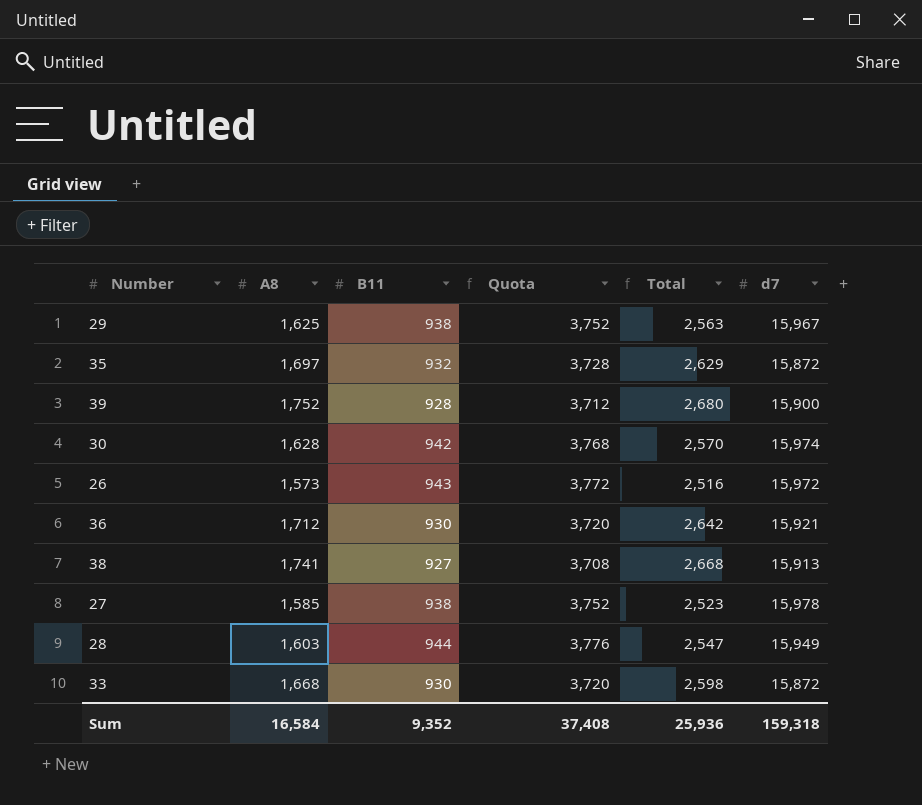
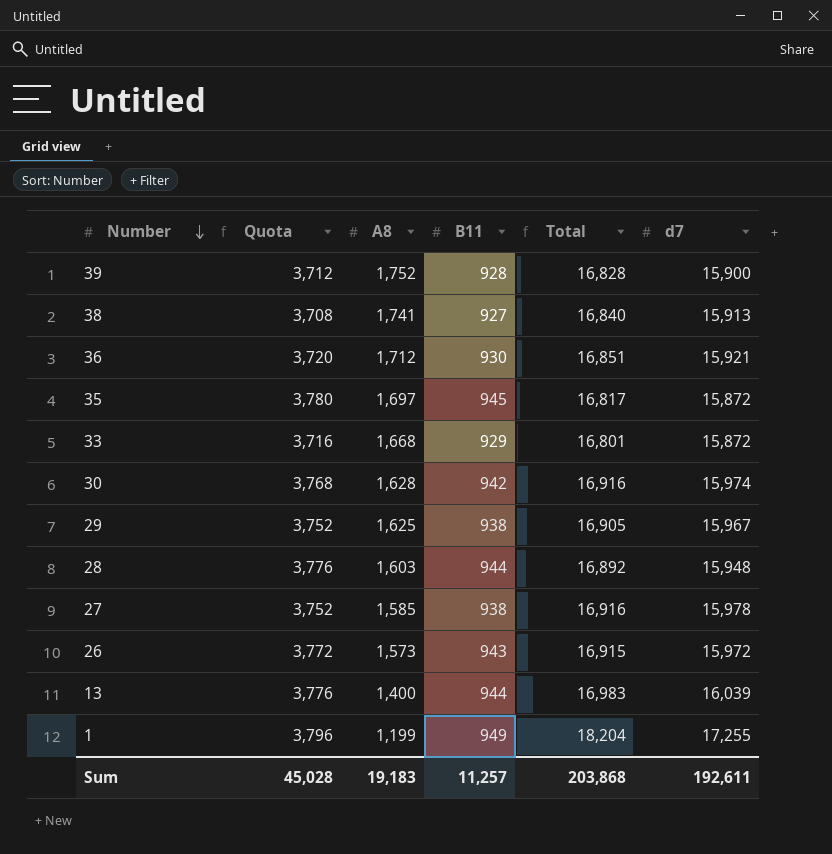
row order: none -> Number descending
column Quota | position: 4 -> 2
column Total | formula: [A8] + [B11] -> [B11] + [d7]
35 | Quota: 3,728 -> 3,780
35 | B11: 932 -> 945
33 | Quota: 3,720 -> 3,716
33 | B11: 930 -> 929
28 | d7: 15,949 -> 15,948
row 13: none -> 3,776 | 1,400 | 944 | 16,983 | 16,039
row 1: none -> 3,796 | 1,199 | 949 | 18,204 | 17,255
Sum | Quota: 37,408 -> 45,028
Sum | A8: 16,584 -> 19,183
Sum | B11: 9,352 -> 11,257
Sum | Total: 25,936 -> 203,868
Sum | d7: 159,318 -> 192,611

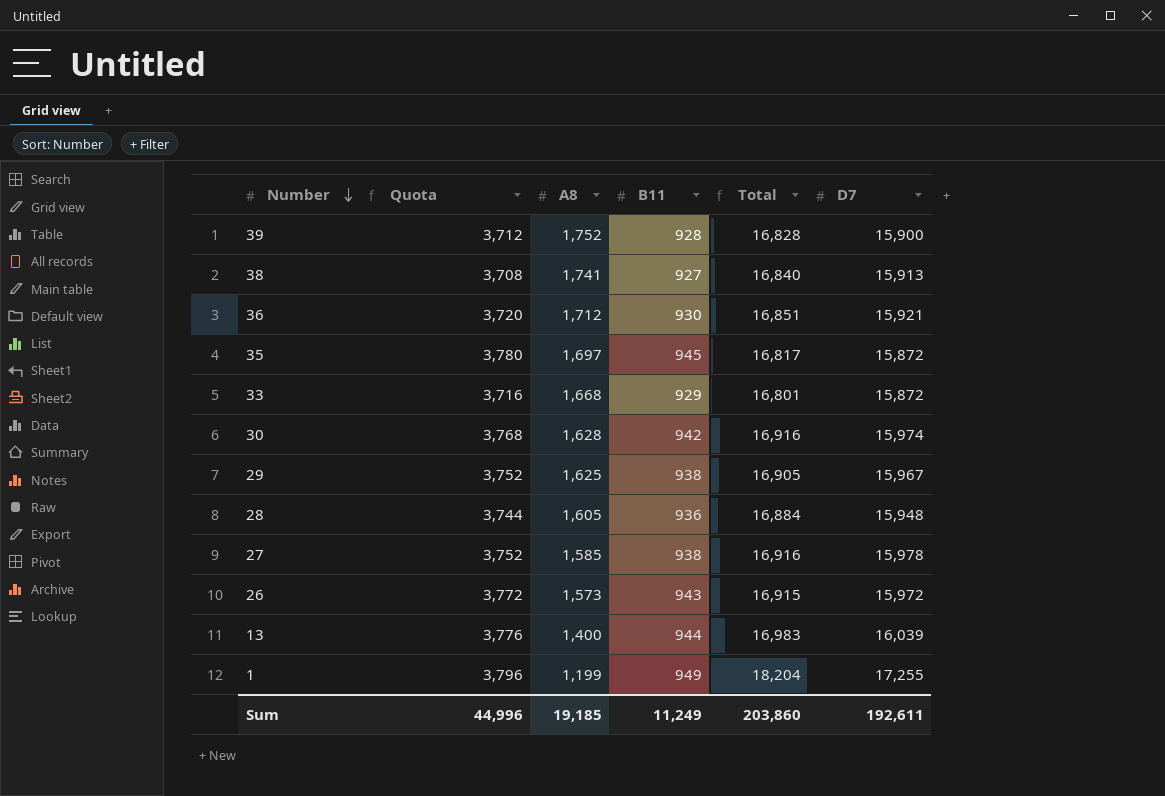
column name: d7 -> D7
28 | Quota: 3,776 -> 3,744
28 | A8: 1,603 -> 1,605
28 | B11: 944 -> 936
28 | Total: 16,892 -> 16,884
Sum | Quota: 45,028 -> 44,996
Sum | A8: 19,183 -> 19,185
Sum | B11: 11,257 -> 11,249
Sum | Total: 203,868 -> 203,860

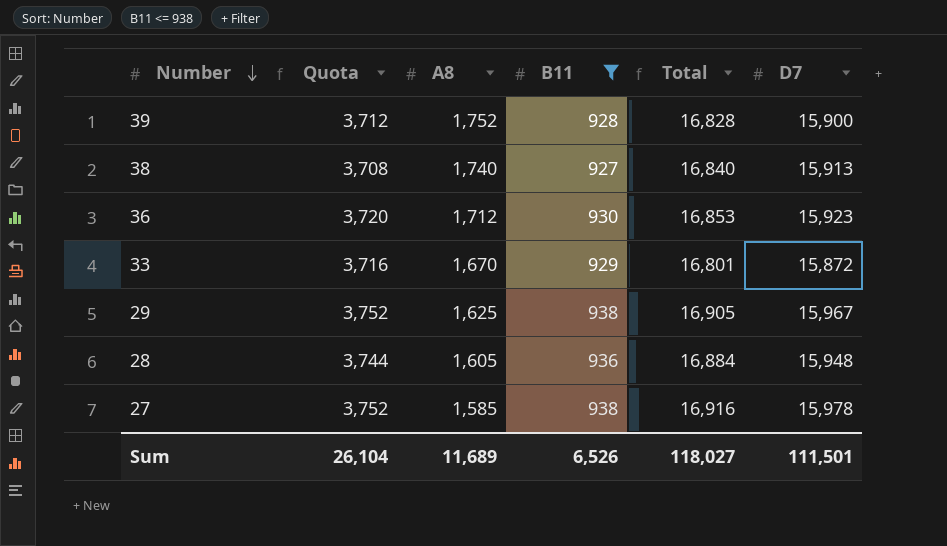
filter: none -> B11 <= 938
38 | A8: 1,741 -> 1,740
36 | Total: 16,851 -> 16,853
36 | D7: 15,921 -> 15,923
33 | A8: 1,668 -> 1,670
Sum | Quota: 44,996 -> 26,104
Sum | A8: 19,185 -> 11,689
Sum | B11: 11,249 -> 6,526
Sum | Total: 203,860 -> 118,027
Sum | D7: 192,611 -> 111,501

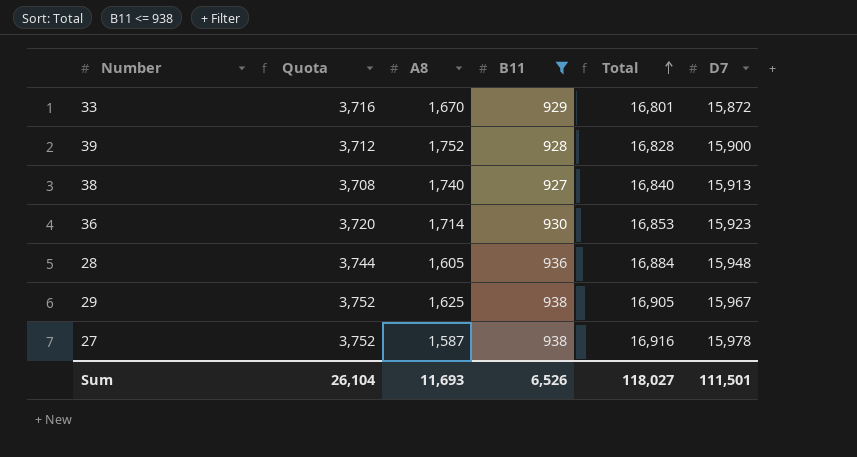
row order: Number descending -> Total ascending
36 | A8: 1,712 -> 1,714
27 | A8: 1,585 -> 1,587
Sum | A8: 11,689 -> 11,693

